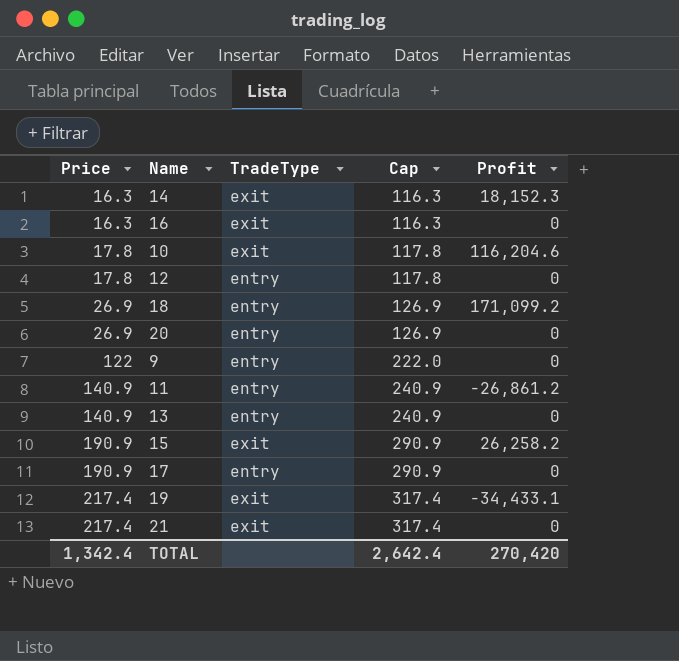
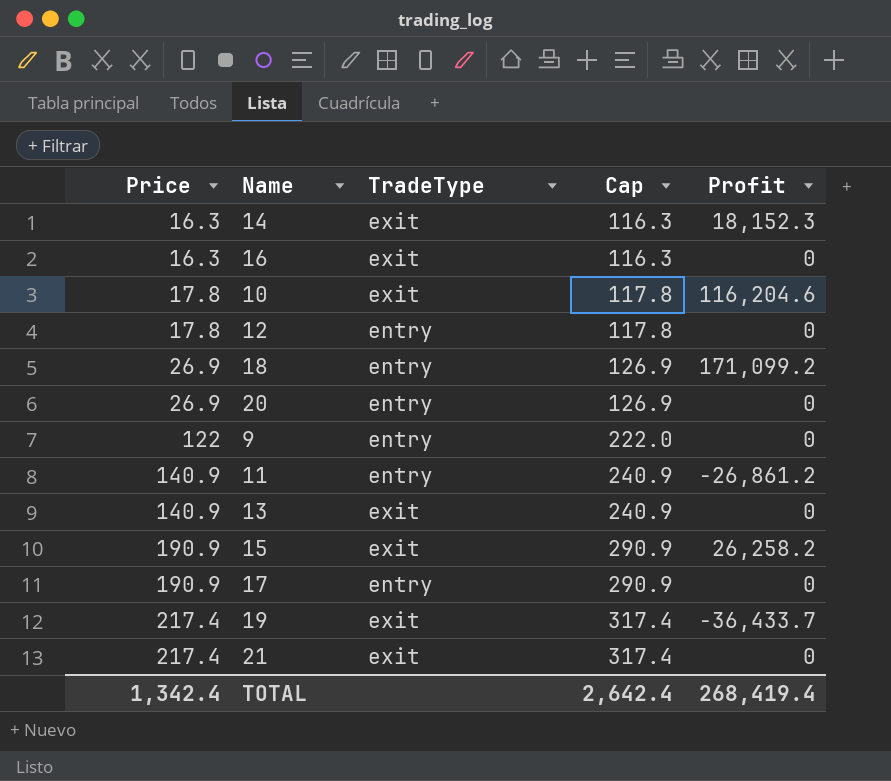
13 | TradeType: entry -> exit
19 | Profit: -34,433.1 -> -36,433.7
TOTAL | Profit: 270,420 -> 268,419.4

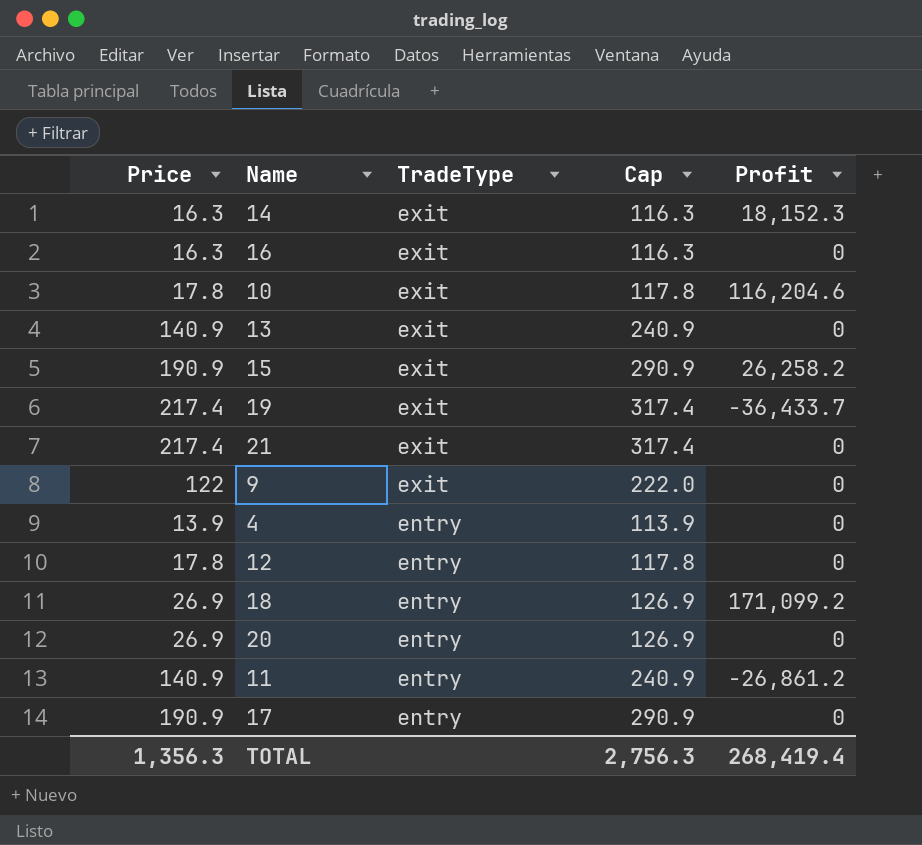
row order: Price ascending -> TradeType descending
9 | TradeType: entry -> exit
row 4: none -> 13.9 | entry | 113.9 | 0
TOTAL | Price: 1,342.4 -> 1,356.3
TOTAL | Cap: 2,642.4 -> 2,756.3

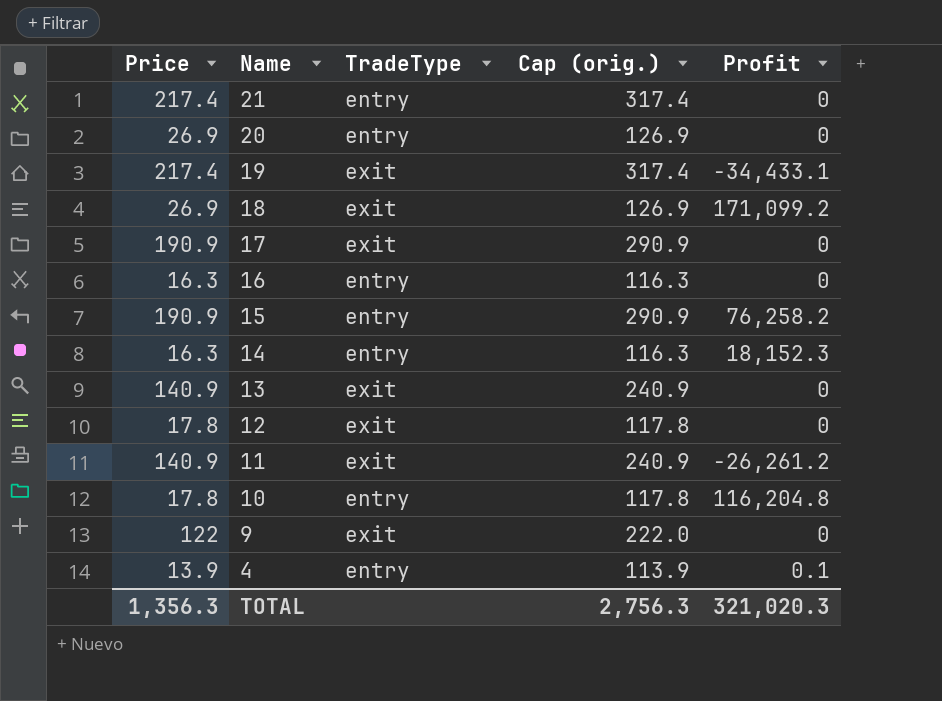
row order: TradeType descending -> Name descending
column name: Cap -> Cap (orig.)
21 | TradeType: exit -> entry
19 | Profit: -36,433.7 -> -34,433.1
18 | TradeType: entry -> exit
17 | TradeType: entry -> exit
16 | TradeType: exit -> entry
15 | TradeType: exit -> entry
15 | Profit: 26,258.2 -> 76,258.2
14 | TradeType: exit -> entry
12 | TradeType: entry -> exit
11 | TradeType: entry -> exit
11 | Profit: -26,861.2 -> -26,261.2
10 | TradeType: exit -> entry
10 | Profit: 116,204.6 -> 116,204.8
4 | Profit: 0 -> 0.1
TOTAL | Profit: 268,419.4 -> 321,020.3

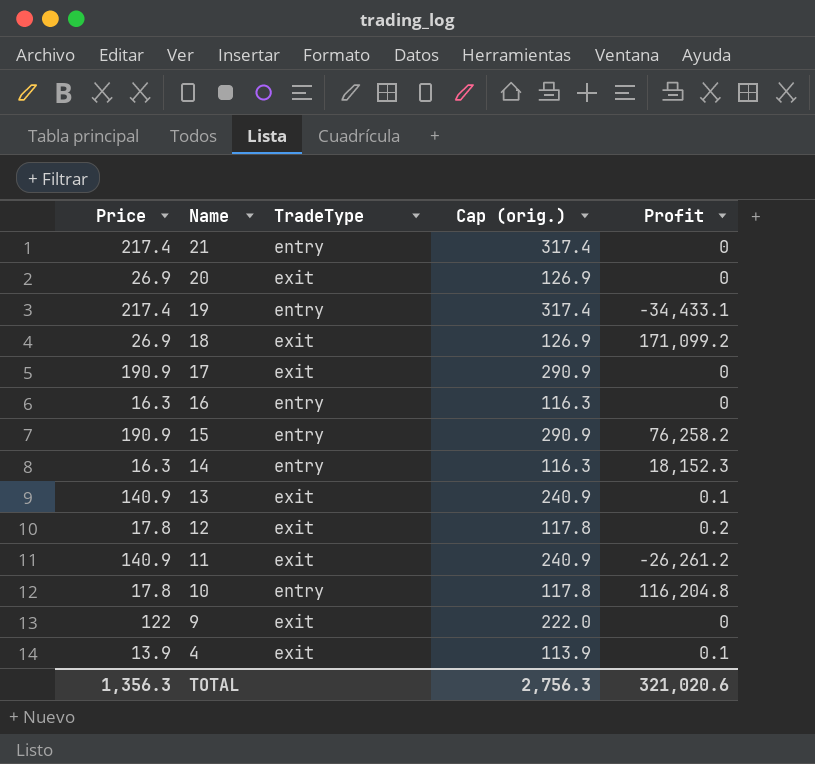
20 | TradeType: entry -> exit
19 | TradeType: exit -> entry
13 | Profit: 0 -> 0.1
12 | Profit: 0 -> 0.2
4 | TradeType: entry -> exit
TOTAL | Profit: 321,020.3 -> 321,020.6

